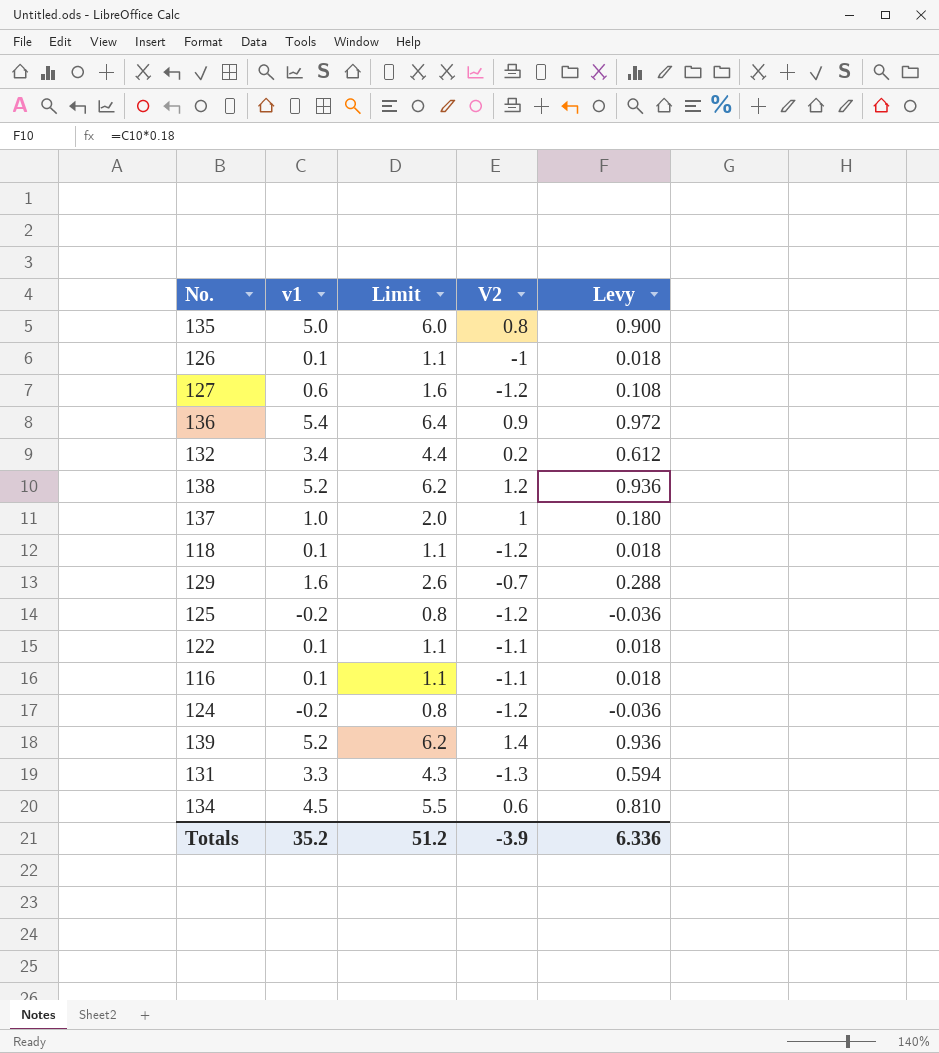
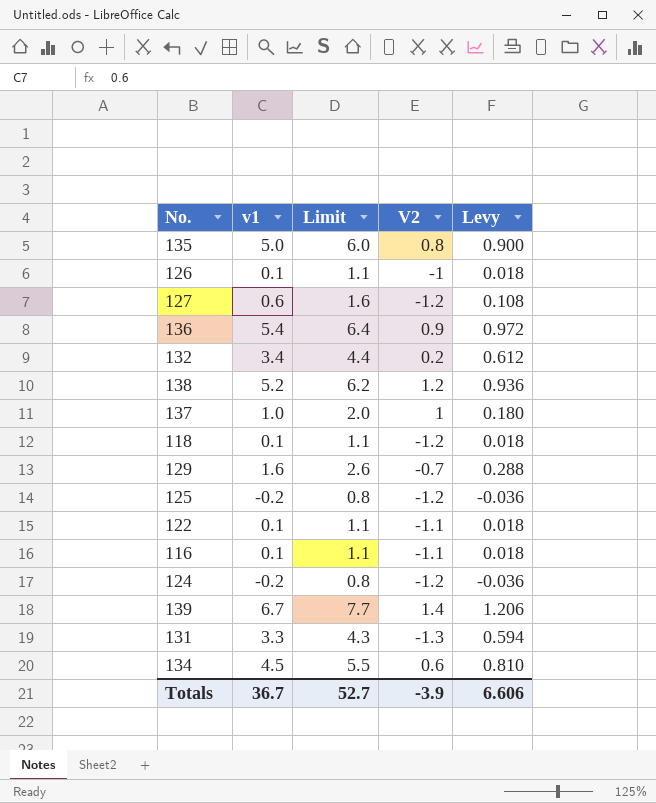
139 | v1: 5.2 -> 6.7
139 | Limit: 6.2 -> 7.7
139 | Levy: 0.936 -> 1.206
Totals | v1: 35.2 -> 36.7
Totals | Limit: 51.2 -> 52.7
Totals | Levy: 6.336 -> 6.606

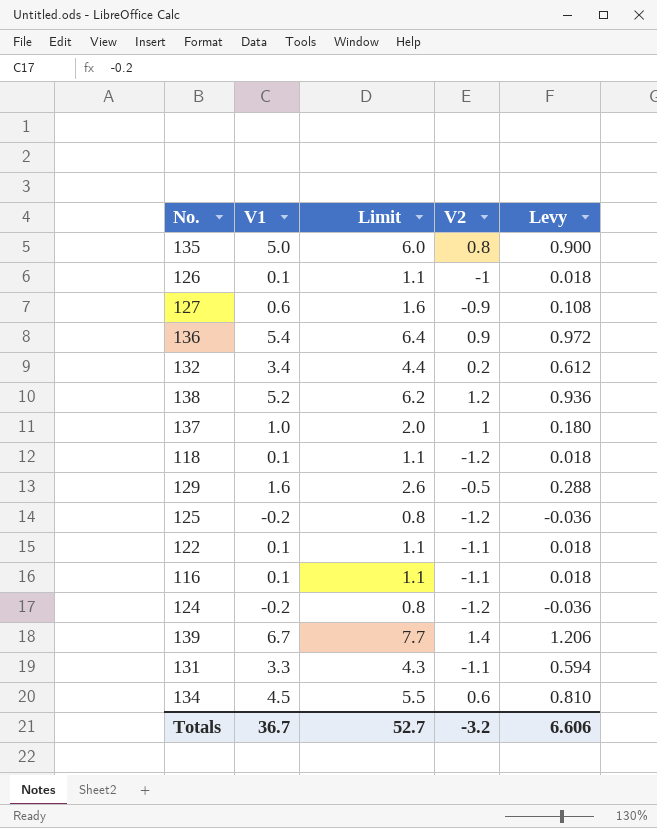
column name: v1 -> V1
127 | V2: -1.2 -> -0.9
129 | V2: -0.7 -> -0.5
131 | V2: -1.3 -> -1.1
Totals | V2: -3.9 -> -3.2

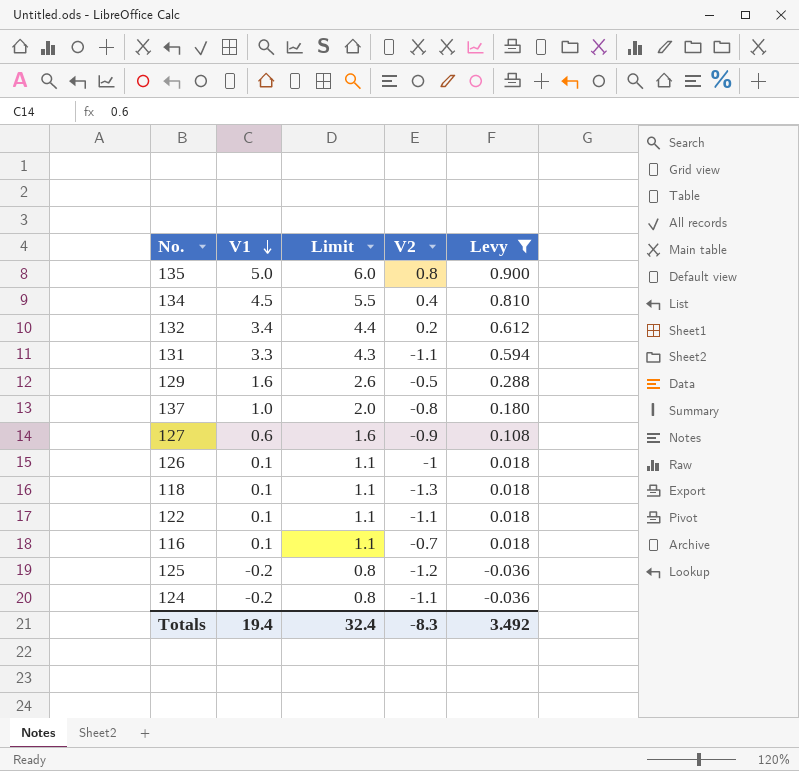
filter: none -> Levy <= 0.900
row order: none -> V1 descending
134 | V2: 0.6 -> 0.4
137 | V2: 1 -> -0.8
118 | V2: -1.2 -> -1.3
116 | V2: -1.1 -> -0.7
124 | V2: -1.2 -> -1.1
Totals | V1: 36.7 -> 19.4
Totals | Limit: 52.7 -> 32.4
Totals | V2: -3.2 -> -8.3
Totals | Levy: 6.606 -> 3.492

